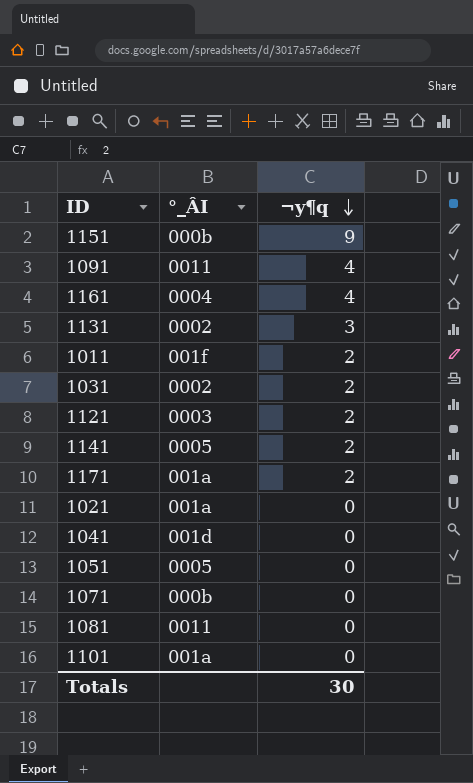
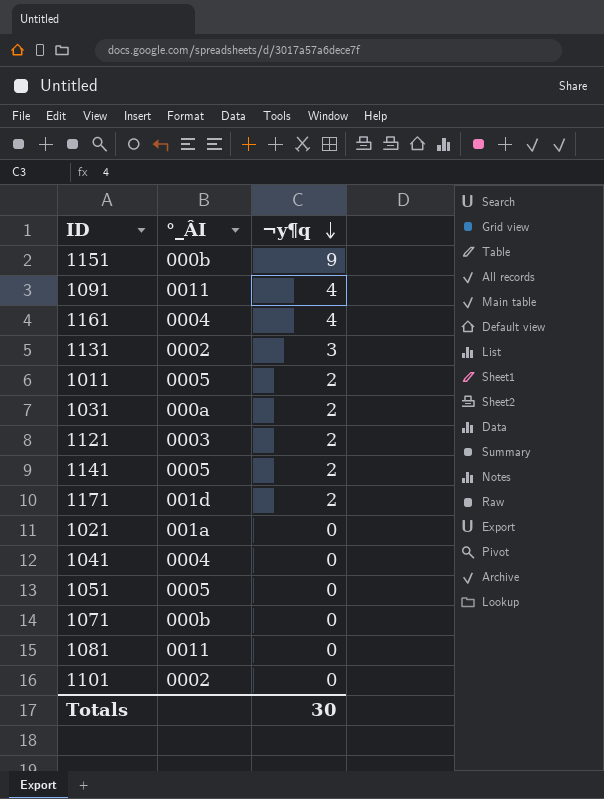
1011 | °_ÂI: 001f -> 0005
1031 | °_ÂI: 0002 -> 000a
1171 | °_ÂI: 001a -> 001d
1041 | °_ÂI: 001d -> 0004
1101 | °_ÂI: 001a -> 0002

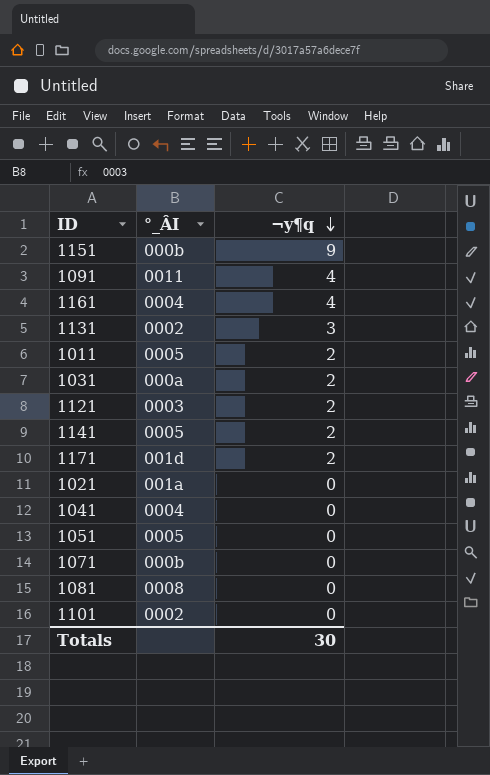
1081 | °_ÂI: 0011 -> 0008

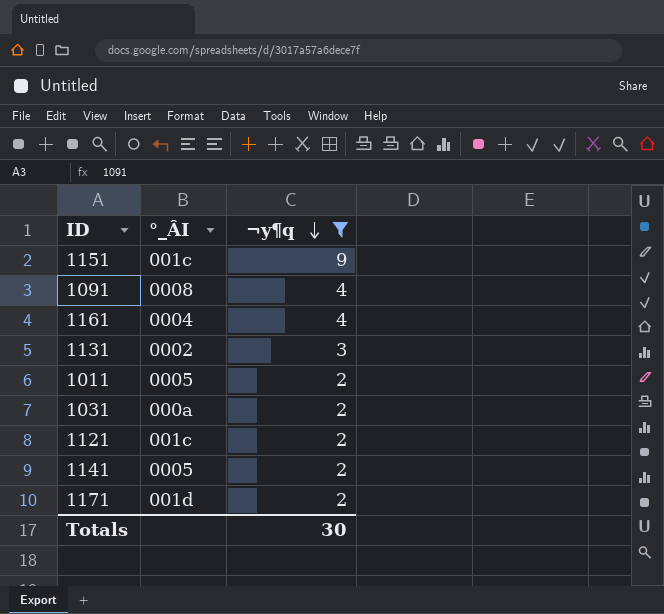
filter: none -> ¬y¶q != 0
1151 | °_ÂI: 000b -> 001c
1091 | °_ÂI: 0011 -> 0008
1121 | °_ÂI: 0003 -> 001c

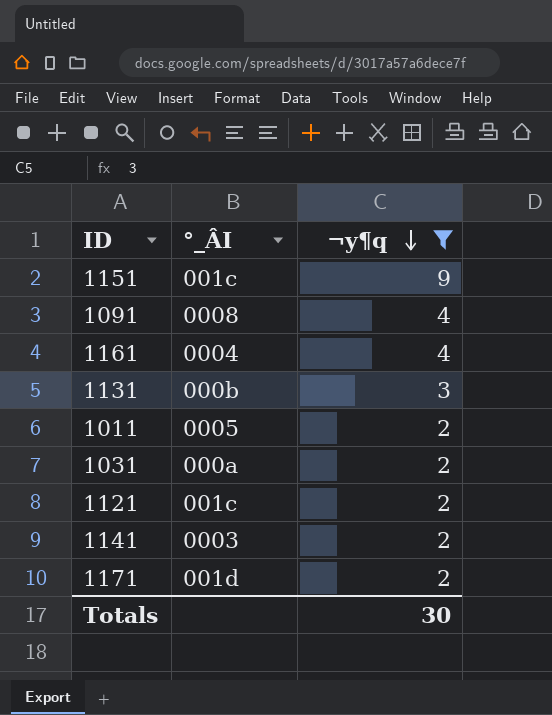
1131 | °_ÂI: 0002 -> 000b
1141 | °_ÂI: 0005 -> 0003

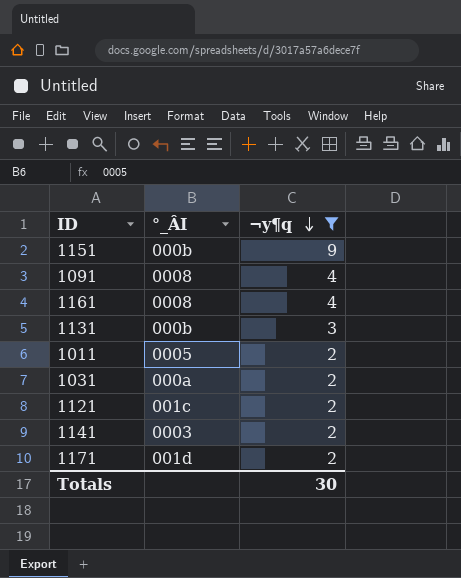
1151 | °_ÂI: 001c -> 000b
1161 | °_ÂI: 0004 -> 0008

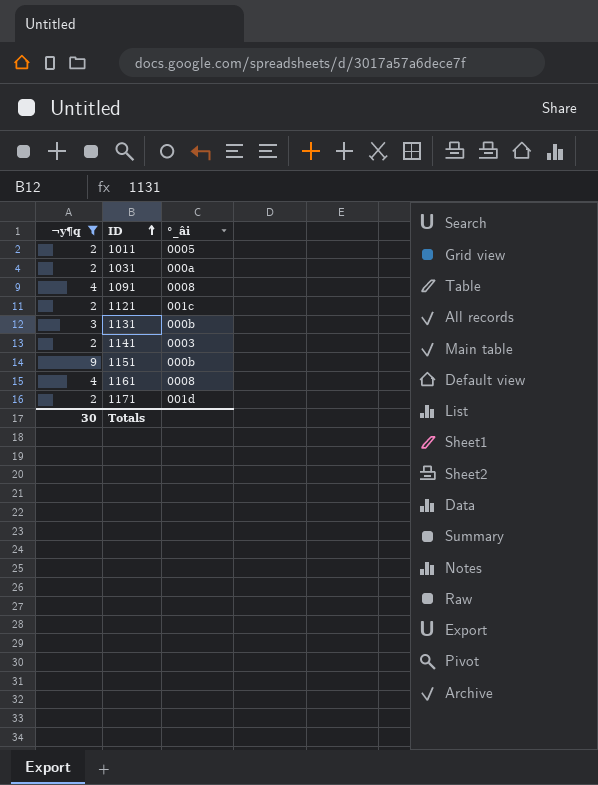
row order: ¬y¶q descending -> ID ascending
column ¬y¶q | position: 3 -> 1
column name: °_ÂI -> °_âi

